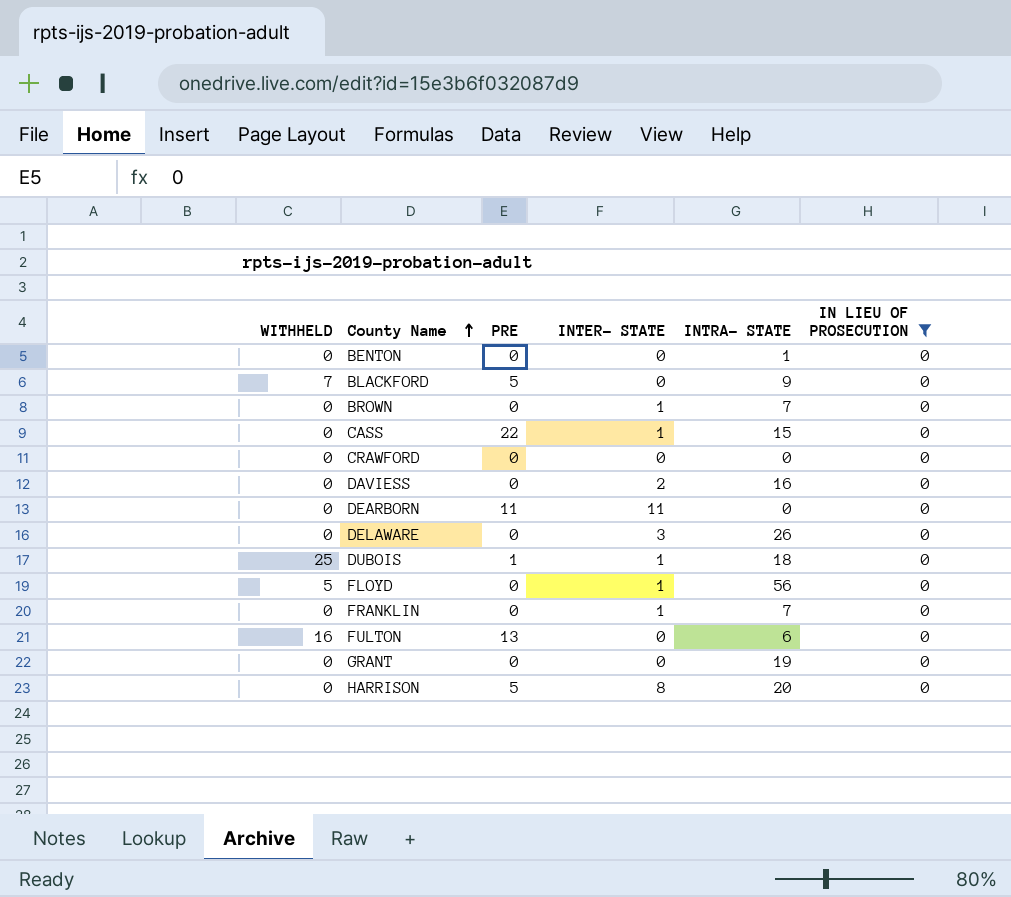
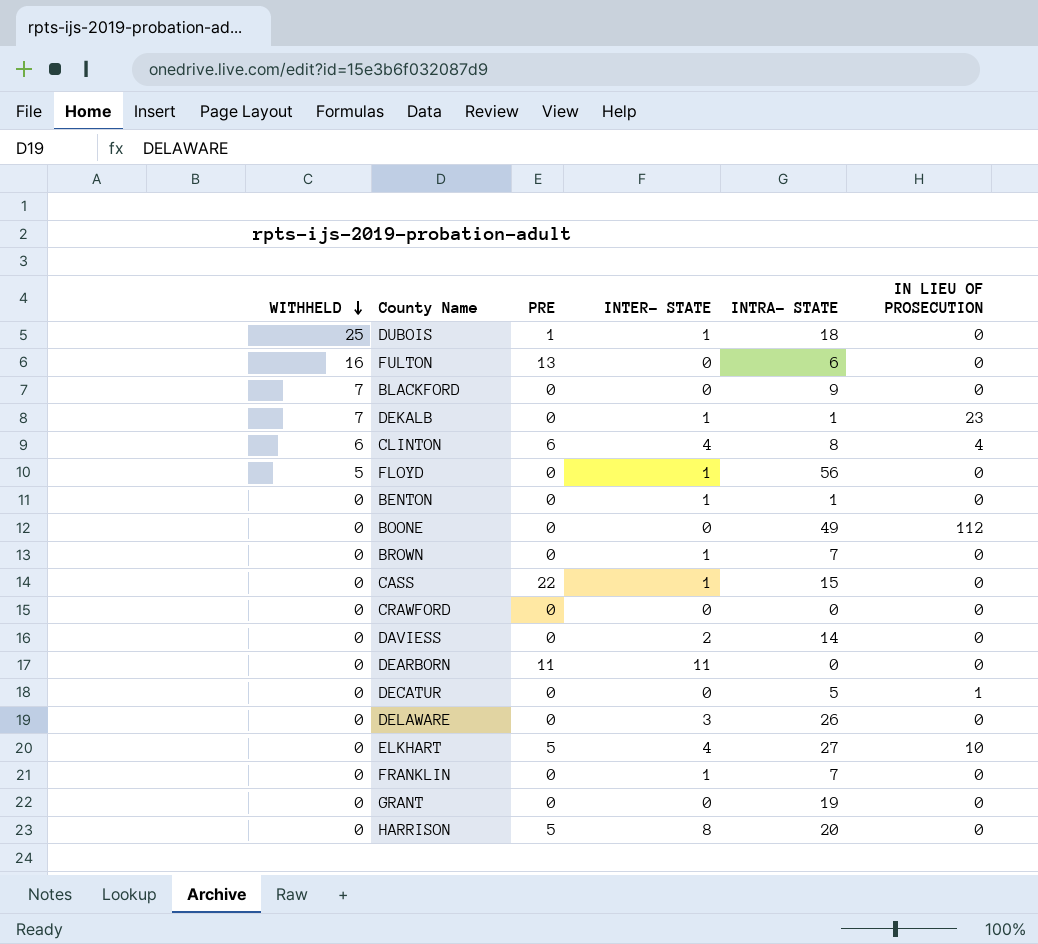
filter: IN LIEU OF PROSECUTION = 0 -> none
row order: County Name ascending -> WITHHELD descending
BLACKFORD | PRE: 5 -> 0
BENTON | INTER- STATE: 0 -> 1
DAVIESS | INTRA- STATE: 16 -> 14

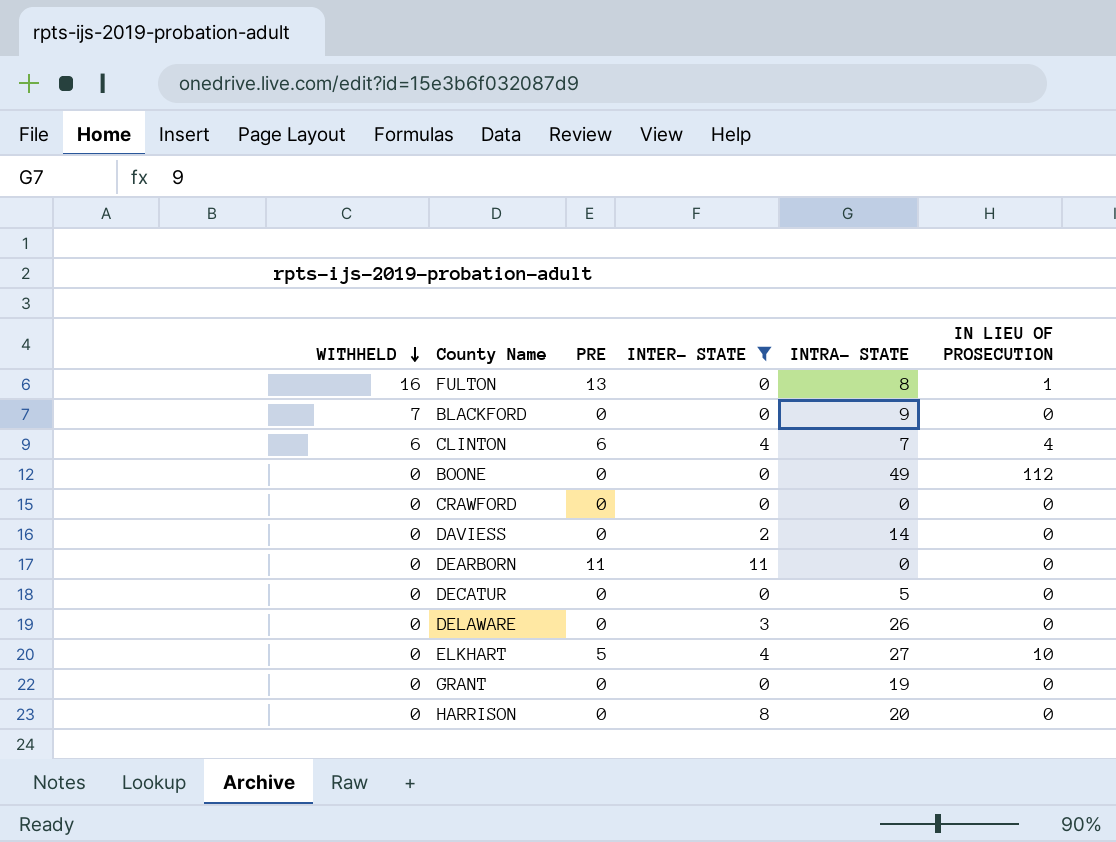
filter: none -> INTER- STATE != 1
FULTON | INTRA- STATE: 6 -> 8
FULTON | IN LIEU OF PROSECUTION: 0 -> 1
CLINTON | INTRA- STATE: 8 -> 7
DECATUR | IN LIEU OF PROSECUTION: 1 -> 0
HARRISON | PRE: 5 -> 0

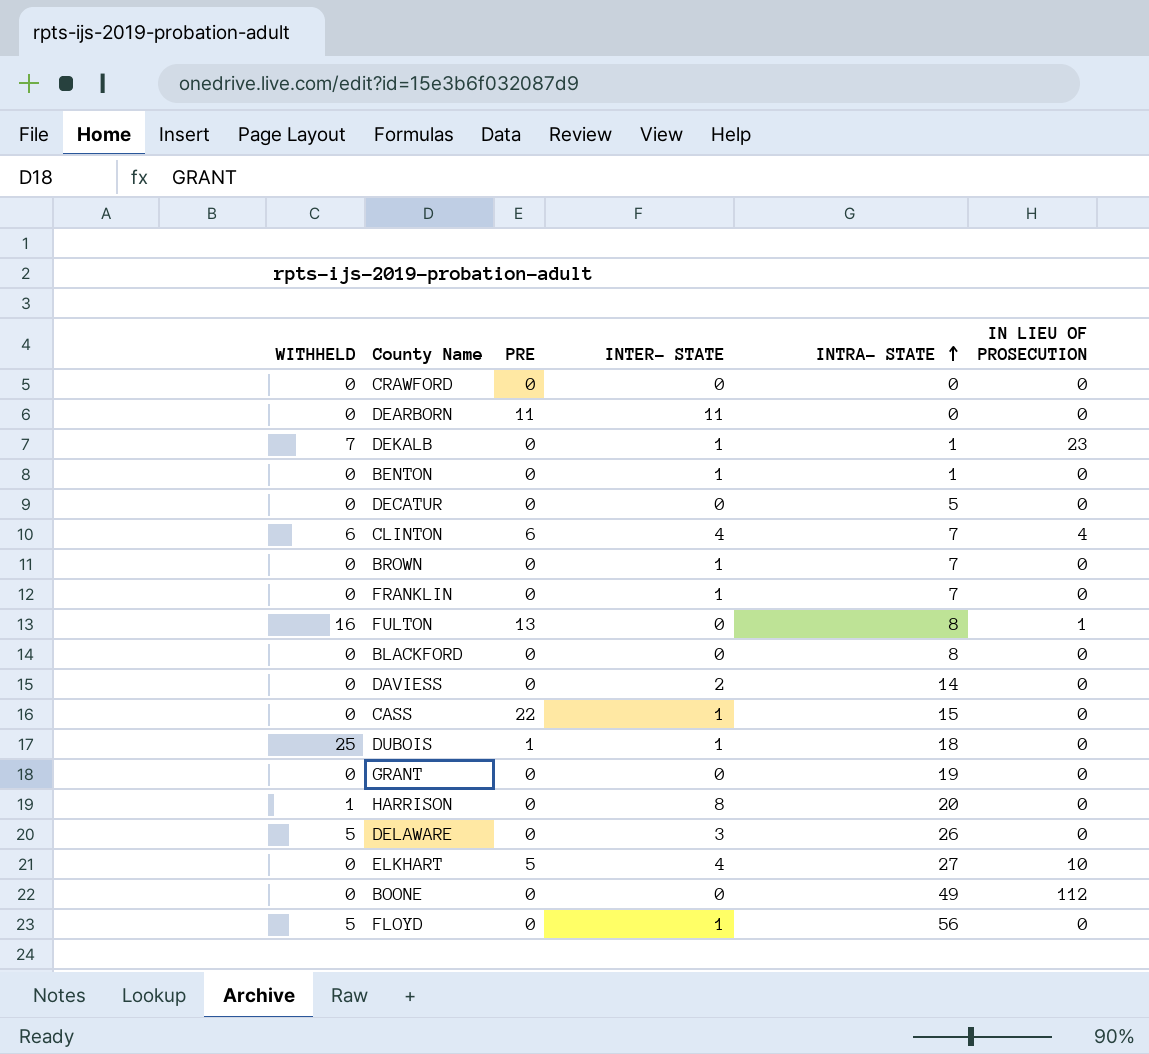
filter: INTER- STATE != 1 -> none
row order: WITHHELD descending -> INTRA- STATE ascending
BLACKFORD | WITHHELD: 7 -> 0
BLACKFORD | INTRA- STATE: 9 -> 8
HARRISON | WITHHELD: 0 -> 1
DELAWARE | WITHHELD: 0 -> 5

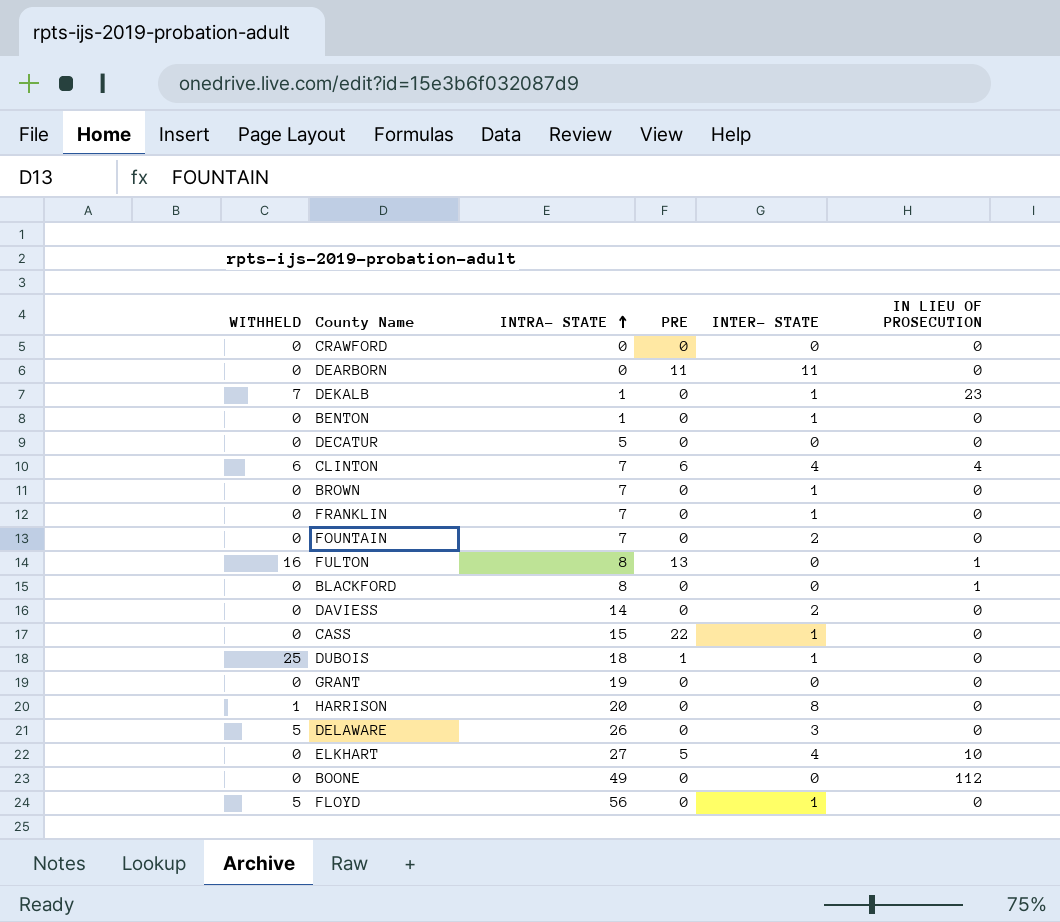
column INTRA- STATE | position: 5 -> 3
row FOUNTAIN: none -> 0 | 7 | 0 | 2 | 0
BLACKFORD | IN LIEU OF PROSECUTION: 0 -> 1

